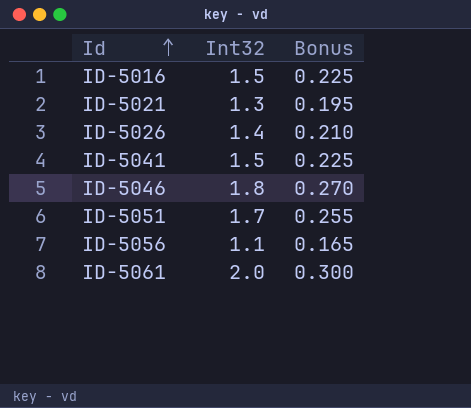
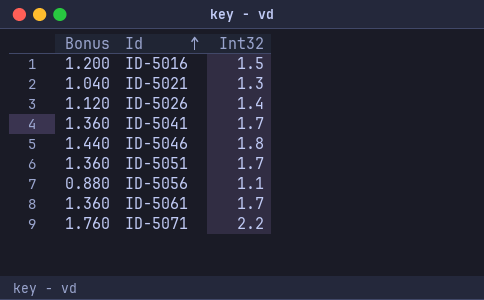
column Bonus | formula: [Int32] * 0.15 -> [Int32] * 0.8
column Bonus | position: 3 -> 1
ID-5041 | Int32: 1.5 -> 1.7
ID-5061 | Int32: 2.0 -> 1.7
row ID-5071: none -> 1.760 | 2.2

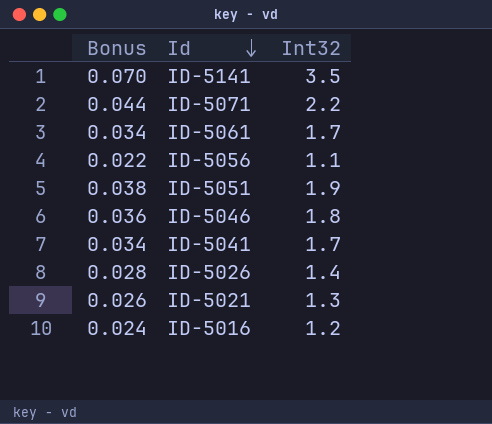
row order: Id ascending -> Id descending
column Bonus | formula: [Int32] * 0.8 -> [Int32] * 0.02
row ID-5141: none -> 0.070 | 3.5
ID-5051 | Int32: 1.7 -> 1.9
ID-5016 | Int32: 1.5 -> 1.2

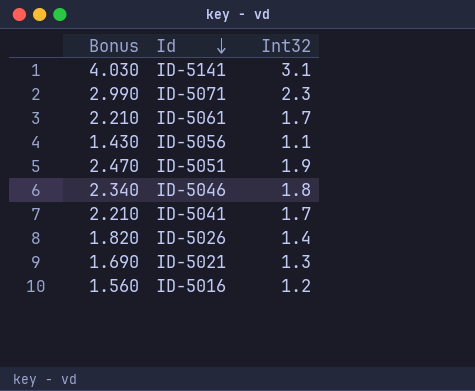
column Bonus | formula: [Int32] * 0.02 -> [Int32] * 1.3
ID-5141 | Int32: 3.5 -> 3.1
ID-5071 | Int32: 2.2 -> 2.3

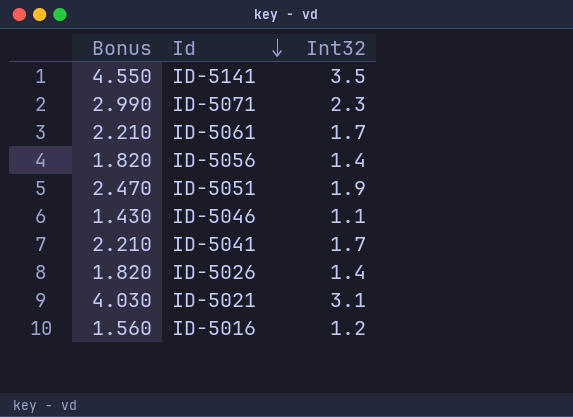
ID-5141 | Bonus: 4.030 -> 4.550
ID-5141 | Int32: 3.1 -> 3.5
ID-5056 | Bonus: 1.430 -> 1.820
ID-5056 | Int32: 1.1 -> 1.4
ID-5046 | Bonus: 2.340 -> 1.430
ID-5046 | Int32: 1.8 -> 1.1
ID-5021 | Bonus: 1.690 -> 4.030
ID-5021 | Int32: 1.3 -> 3.1

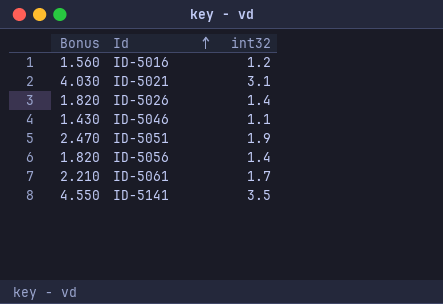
row order: Id descending -> Id ascending
column name: Int32 -> int32
row ID-5071: 2.990 | 2.3 -> none
row ID-5041: 2.210 | 1.7 -> none

